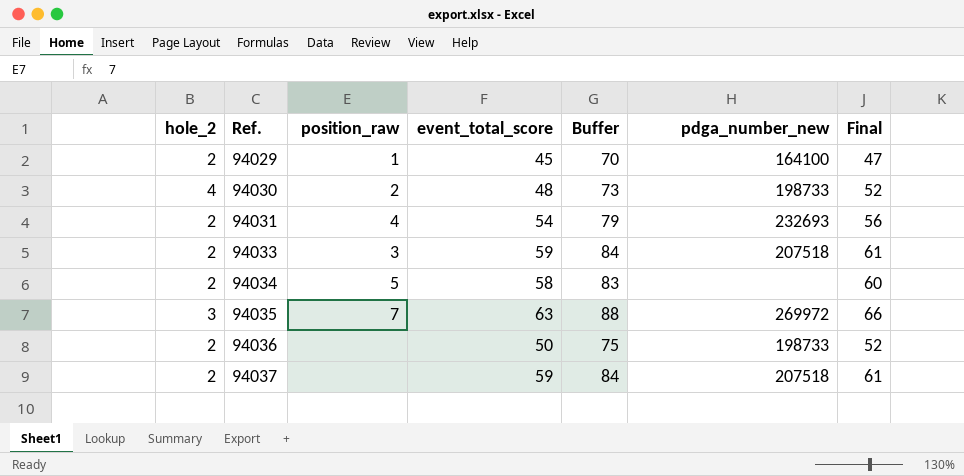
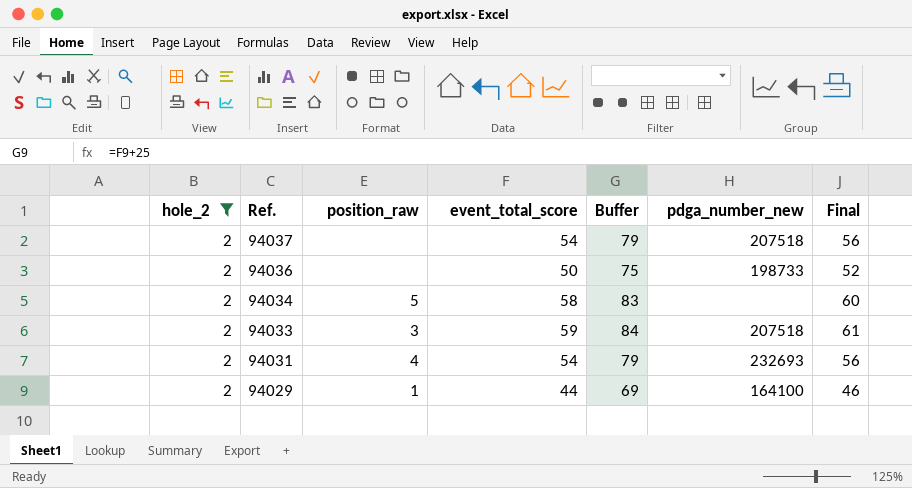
filter: none -> hole_2 = 2
row order: Ref. ascending -> Ref. descending
94037 | event_total_score: 59 -> 54
94037 | Buffer: 84 -> 79
94037 | Final: 61 -> 56
94029 | event_total_score: 45 -> 44
94029 | Buffer: 70 -> 69
94029 | Final: 47 -> 46

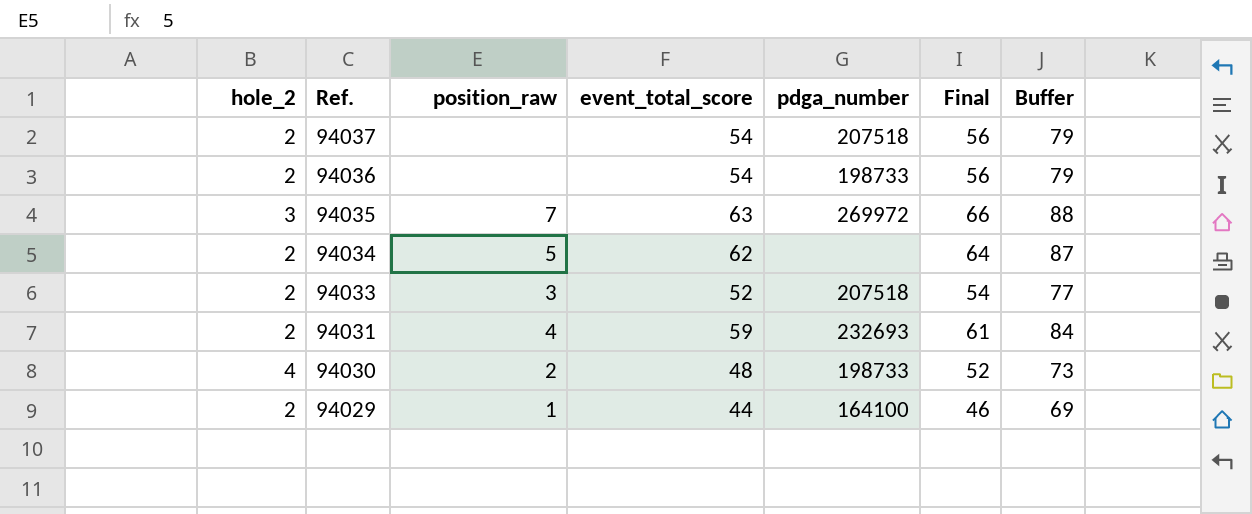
filter: hole_2 = 2 -> none
column name: pdga_number_new -> pdga_number
column Buffer | position: 5 -> 7
94036 | event_total_score: 50 -> 54
94036 | Final: 52 -> 56
94036 | Buffer: 75 -> 79
94034 | event_total_score: 58 -> 62
94034 | Final: 60 -> 64
94034 | Buffer: 83 -> 87
94033 | event_total_score: 59 -> 52
94033 | Final: 61 -> 54
94033 | Buffer: 84 -> 77
94031 | event_total_score: 54 -> 59
94031 | Final: 56 -> 61
94031 | Buffer: 79 -> 84

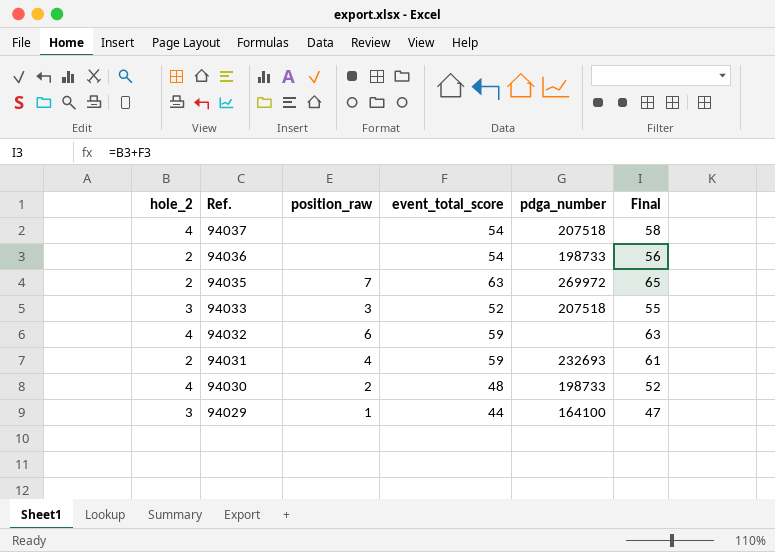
column Buffer | formula: [event_total_score] + 25 -> none
row 94034: 2 | 5 | 62 | none | 64 | 87 -> none
94037 | hole_2: 2 -> 4
94037 | Final: 56 -> 58
94035 | hole_2: 3 -> 2
94035 | Final: 66 -> 65
94033 | hole_2: 2 -> 3
94033 | Final: 54 -> 55
row 94032: none -> 4 | 6 | 59 | none | 63
94029 | hole_2: 2 -> 3
94029 | Final: 46 -> 47

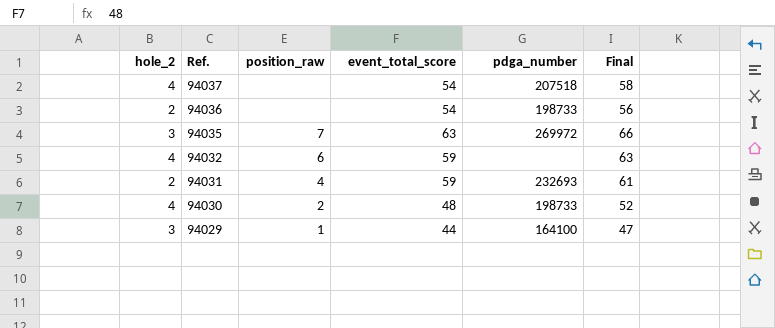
row 94033: 3 | 3 | 52 | 207518 | 55 -> none
94035 | hole_2: 2 -> 3
94035 | Final: 65 -> 66

